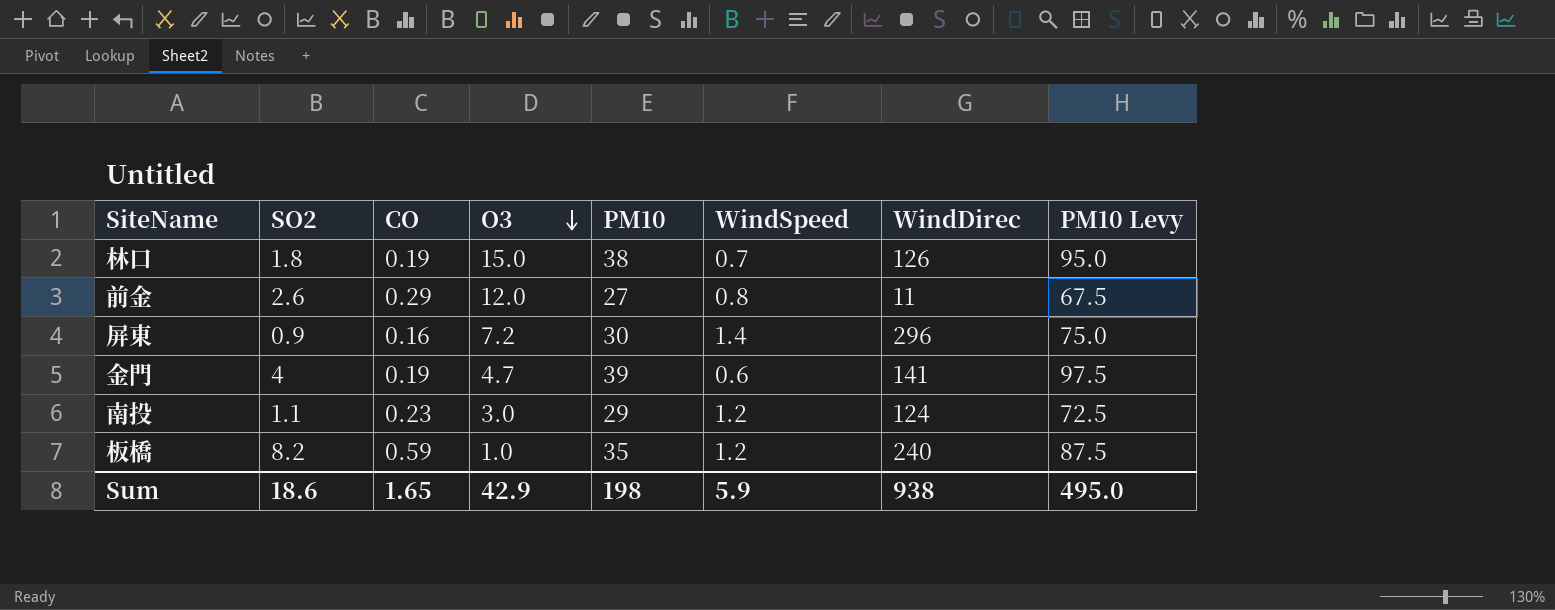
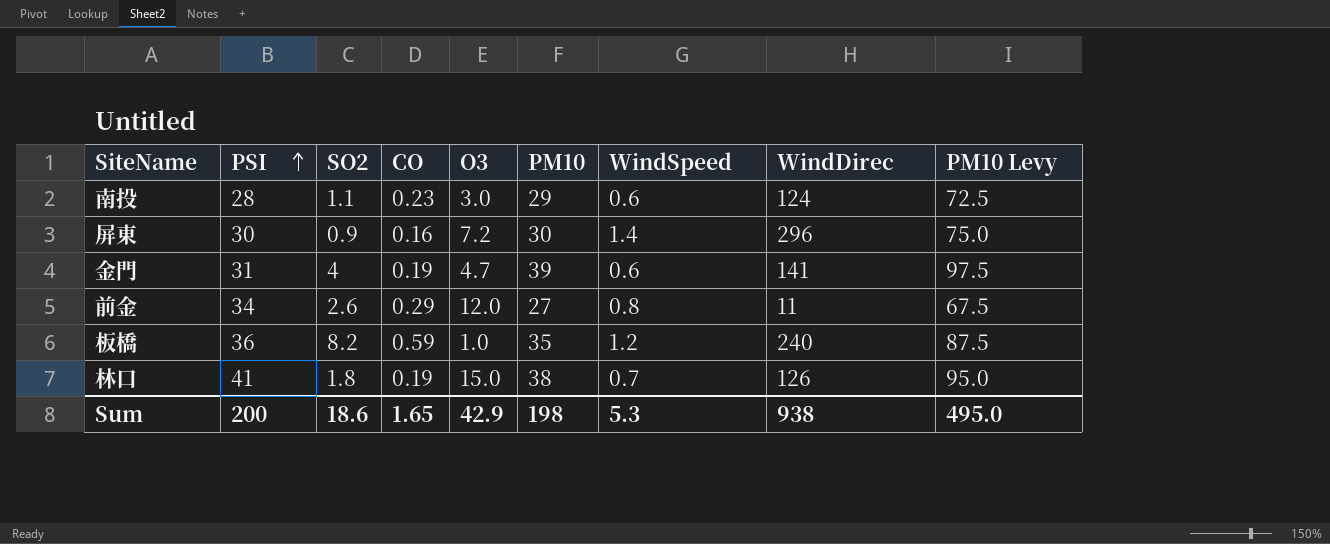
row order: O3 descending -> PSI ascending
column PSI | position: none -> 2
南投 | WindSpeed: 1.2 -> 0.6
Sum | WindSpeed: 5.9 -> 5.3

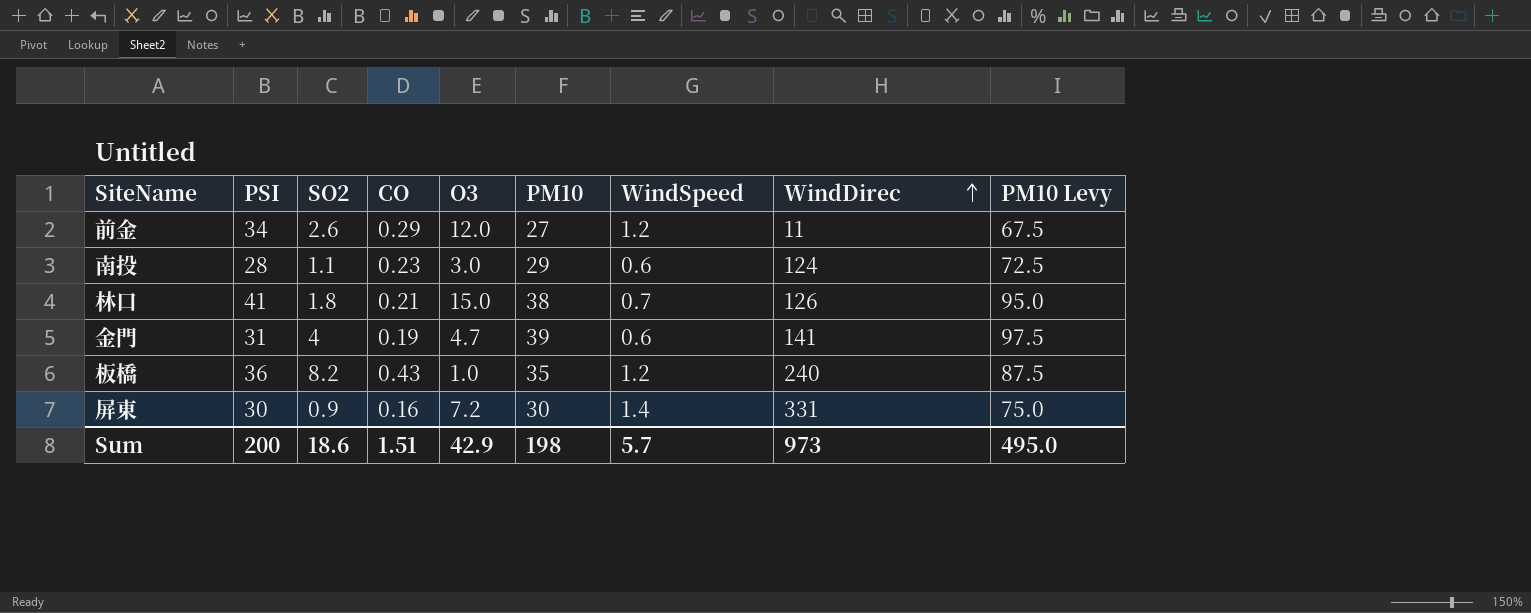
row order: PSI ascending -> WindDirec ascending
前金 | WindSpeed: 0.8 -> 1.2
林口 | CO: 0.19 -> 0.21
板橋 | CO: 0.59 -> 0.43
屏東 | WindDirec: 296 -> 331
Sum | CO: 1.65 -> 1.51
Sum | WindSpeed: 5.3 -> 5.7
Sum | WindDirec: 938 -> 973

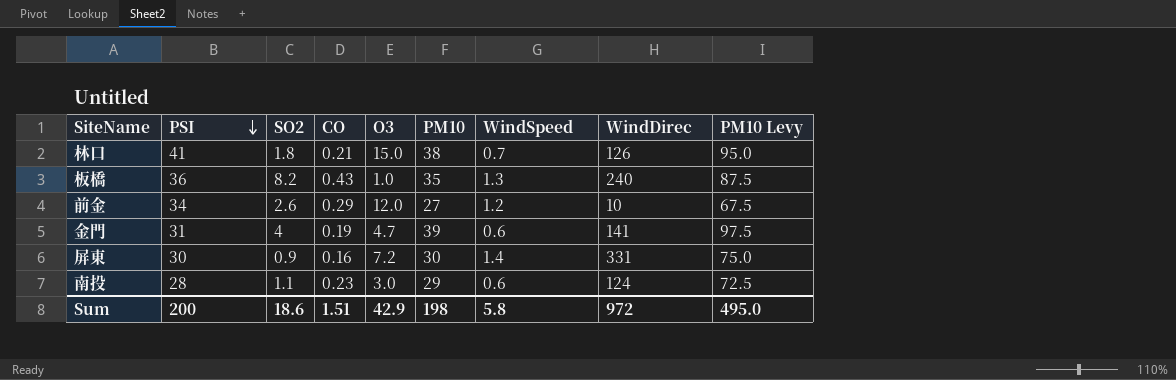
row order: WindDirec ascending -> PSI descending
板橋 | WindSpeed: 1.2 -> 1.3
前金 | WindDirec: 11 -> 10
Sum | WindSpeed: 5.7 -> 5.8
Sum | WindDirec: 973 -> 972

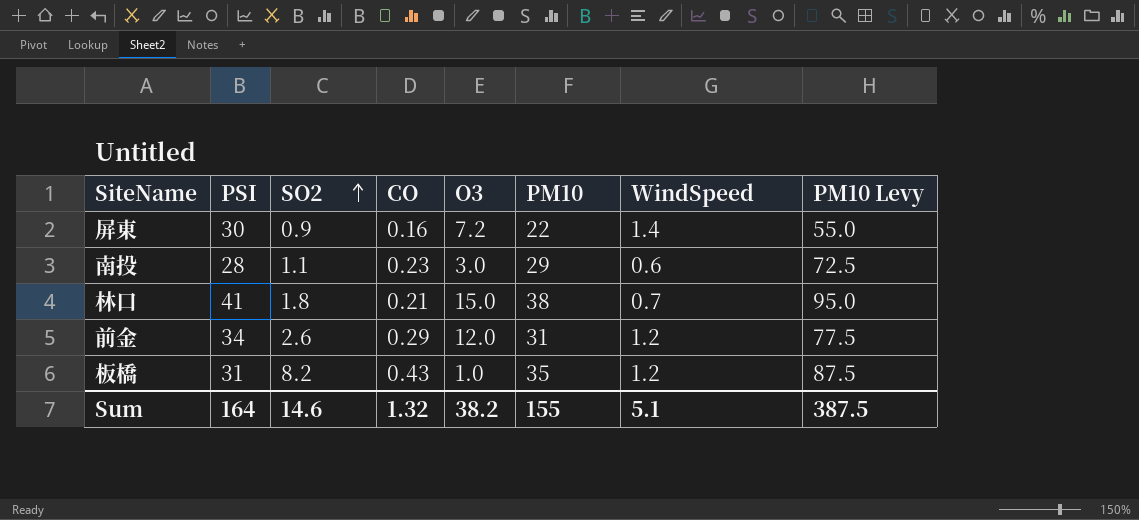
row order: PSI descending -> SO2 ascending
column WindDirec | position: 8 -> none
row 金門: 31 | 4 | 0.19 | 4.7 | 39 | 0.6 | 141 | 97.5 -> none
屏東 | PM10: 30 -> 22
屏東 | PM10 Levy: 75.0 -> 55.0
前金 | PM10: 27 -> 31
前金 | PM10 Levy: 67.5 -> 77.5
板橋 | PSI: 36 -> 31
板橋 | WindSpeed: 1.3 -> 1.2
Sum | PSI: 200 -> 164
Sum | SO2: 18.6 -> 14.6
Sum | CO: 1.51 -> 1.32
Sum | O3: 42.9 -> 38.2
Sum | PM10: 198 -> 155
Sum | WindSpeed: 5.8 -> 5.1
Sum | PM10 Levy: 495.0 -> 387.5

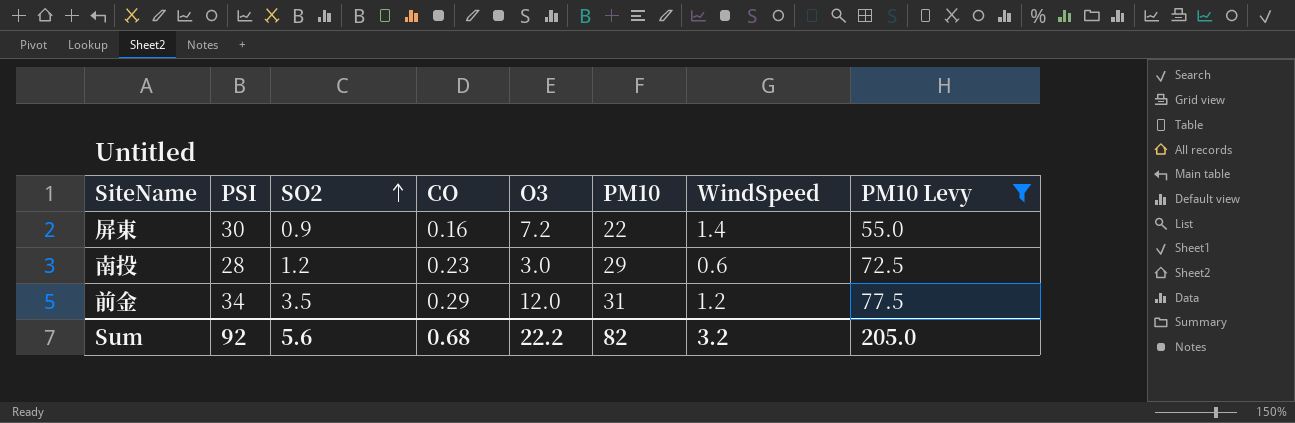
filter: none -> PM10 Levy <= 77.5
南投 | SO2: 1.1 -> 1.2
前金 | SO2: 2.6 -> 3.5
Sum | PSI: 164 -> 92
Sum | SO2: 14.6 -> 5.6
Sum | CO: 1.32 -> 0.68
Sum | O3: 38.2 -> 22.2
Sum | PM10: 155 -> 82
Sum | WindSpeed: 5.1 -> 3.2
Sum | PM10 Levy: 387.5 -> 205.0

